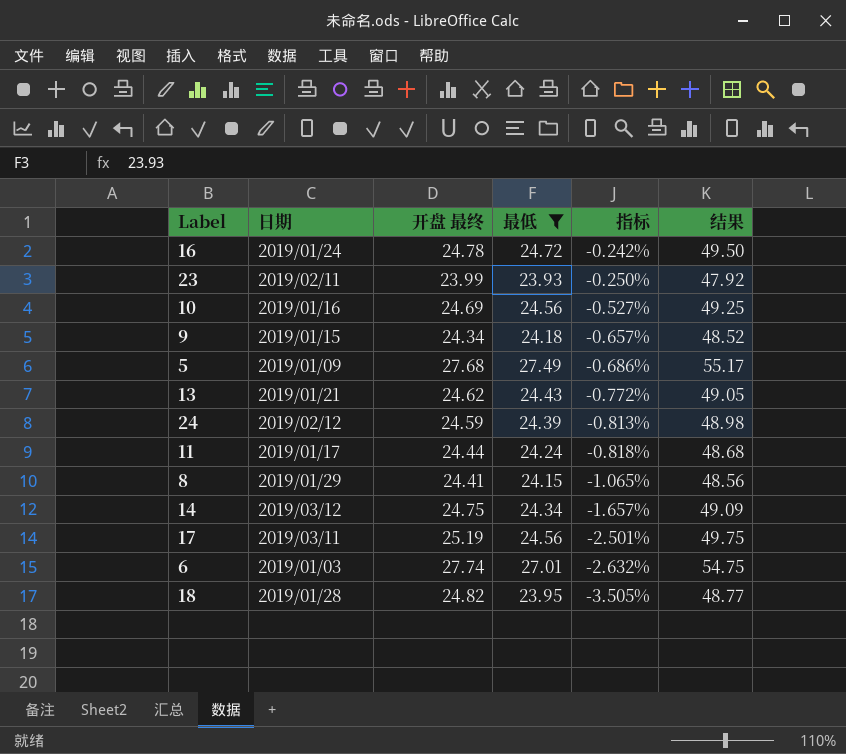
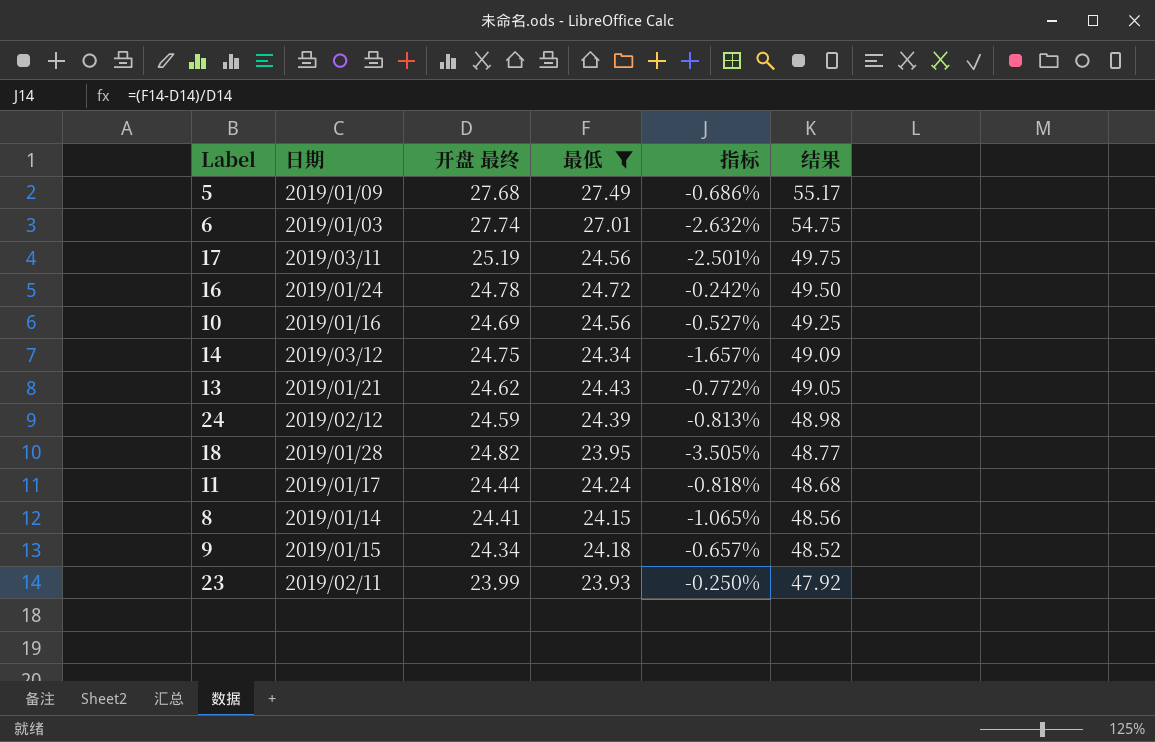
row order: 指标 descending -> 结果 descending
8 | 日期: 2019/01/29 -> 2019/01/14

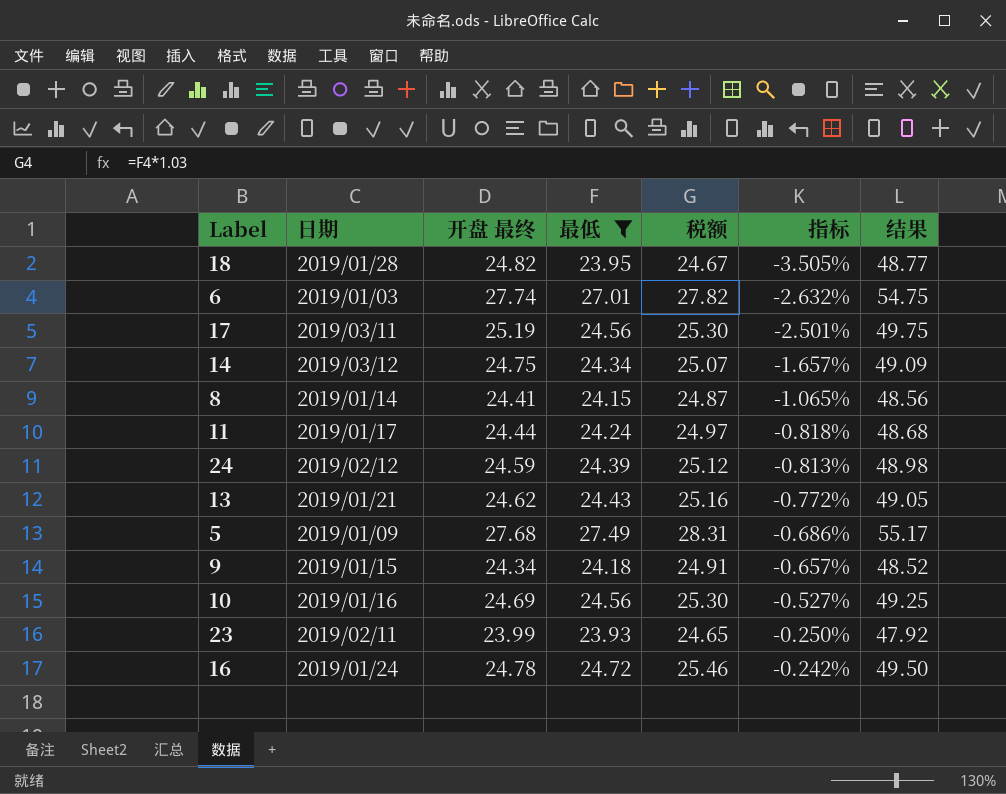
row order: 结果 descending -> 指标 ascending
column 税额 | formula: none -> [最低] * 1.03

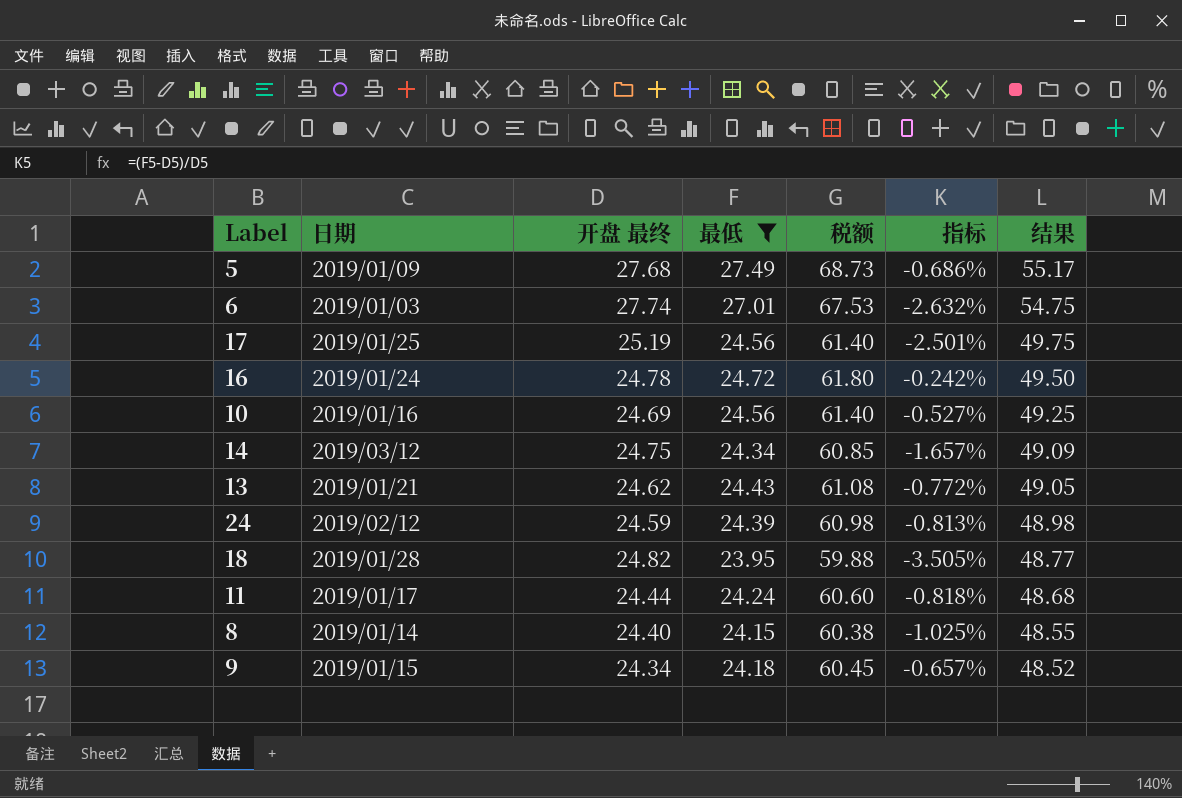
row order: 指标 ascending -> 结果 descending
column 税额 | formula: [最低] * 1.03 -> [最低] * 2.5
row 23: 2019/02/11 | 23.99 | 23.93 | 24.65 | -0.250% | 47.92 -> none
17 | 日期: 2019/03/11 -> 2019/01/25
8 | 开盘 最终: 24.41 -> 24.40
8 | 指标: -1.065% -> -1.025%
8 | 结果: 48.56 -> 48.55

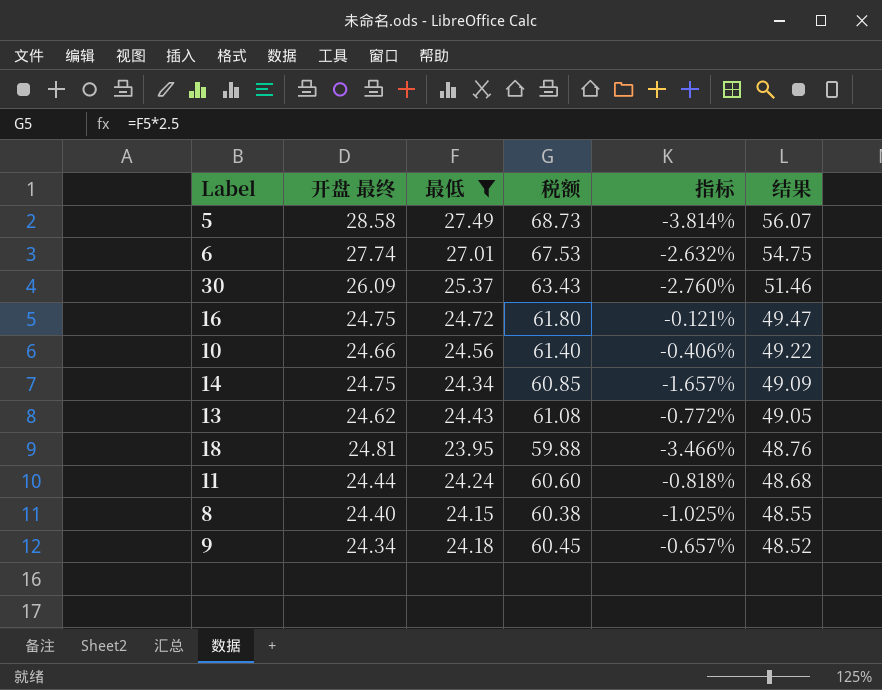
column 日期 | position: 2 -> none
row 17: 2019/01/25 | 25.19 | 24.56 | 61.40 | -2.501% | 49.75 -> none
row 24: 2019/02/12 | 24.59 | 24.39 | 60.98 | -0.813% | 48.98 -> none
5 | 开盘 最终: 27.68 -> 28.58
5 | 指标: -0.686% -> -3.814%
5 | 结果: 55.17 -> 56.07
row 30: none -> 26.09 | 25.37 | 63.43 | -2.760% | 51.46
16 | 开盘 最终: 24.78 -> 24.75
16 | 指标: -0.242% -> -0.121%
16 | 结果: 49.50 -> 49.47
10 | 开盘 最终: 24.69 -> 24.66
10 | 指标: -0.527% -> -0.406%
10 | 结果: 49.25 -> 49.22
18 | 开盘 最终: 24.82 -> 24.81
18 | 指标: -3.505% -> -3.466%
18 | 结果: 48.77 -> 48.76

